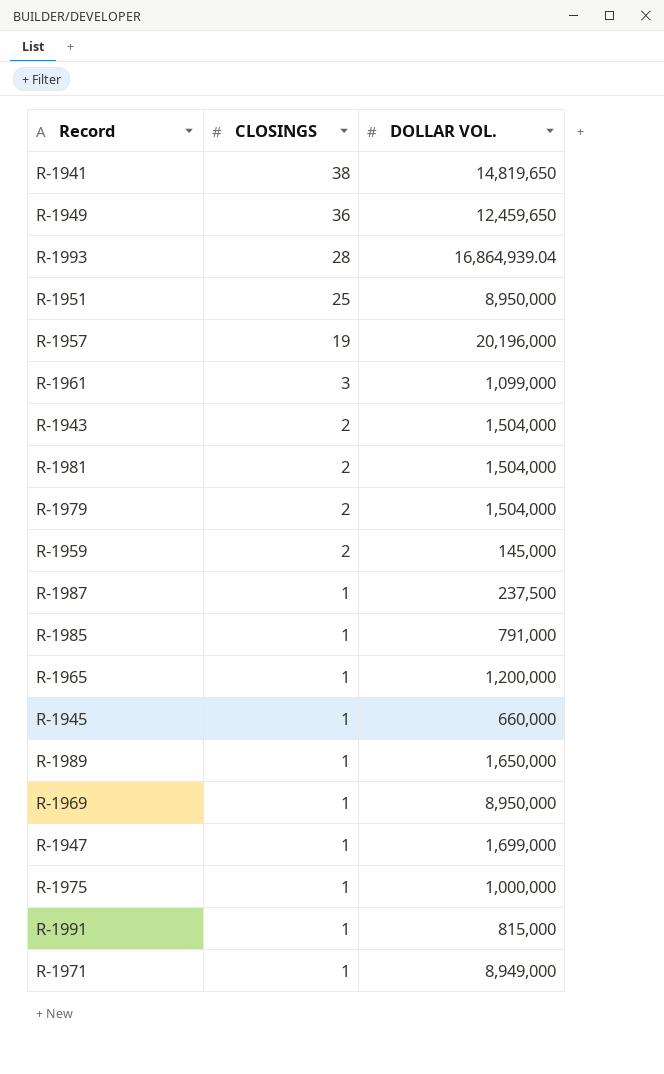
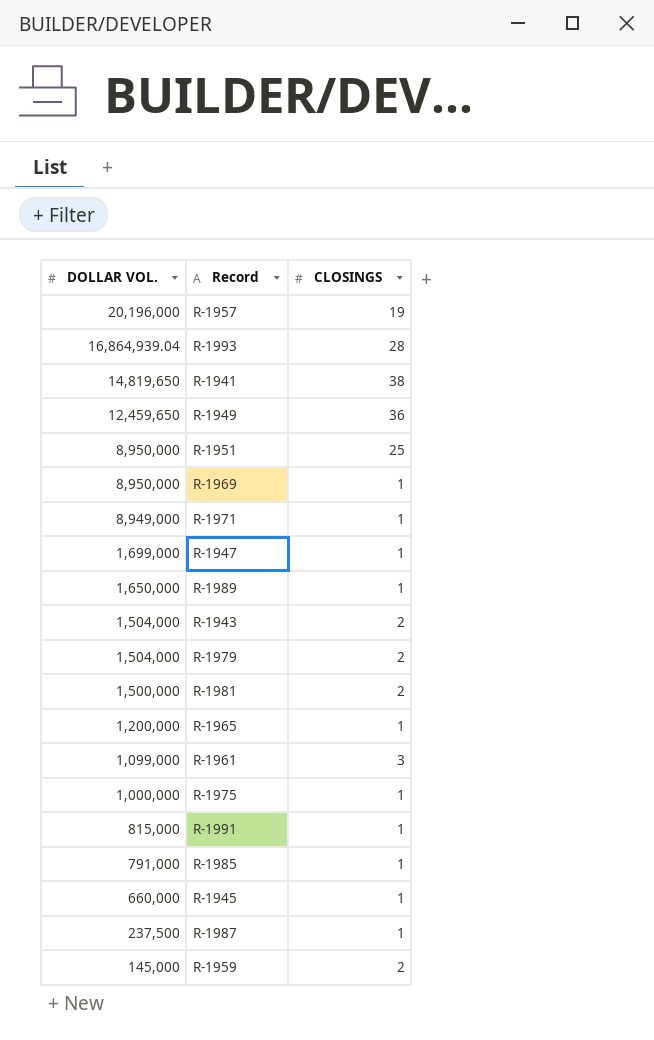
row order: CLOSINGS descending -> DOLLAR VOL. descending
column DOLLAR VOL. | position: 3 -> 1
R-1981 | DOLLAR VOL.: 1,504,000 -> 1,500,000

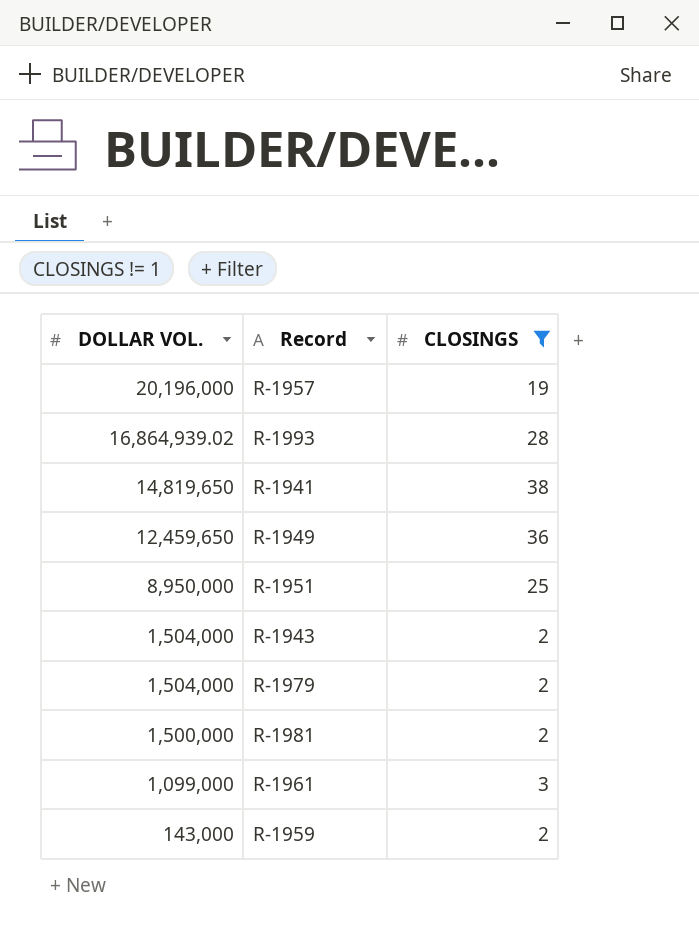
filter: none -> CLOSINGS != 1
R-1993 | DOLLAR VOL.: 16,864,939.04 -> 16,864,939.02
R-1959 | DOLLAR VOL.: 145,000 -> 143,000

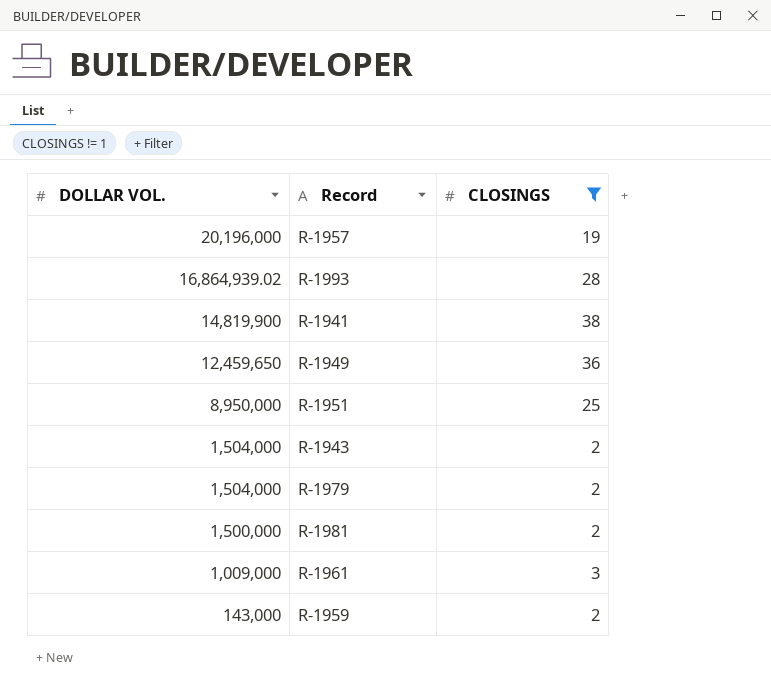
R-1941 | DOLLAR VOL.: 14,819,650 -> 14,819,900
R-1961 | DOLLAR VOL.: 1,099,000 -> 1,009,000

